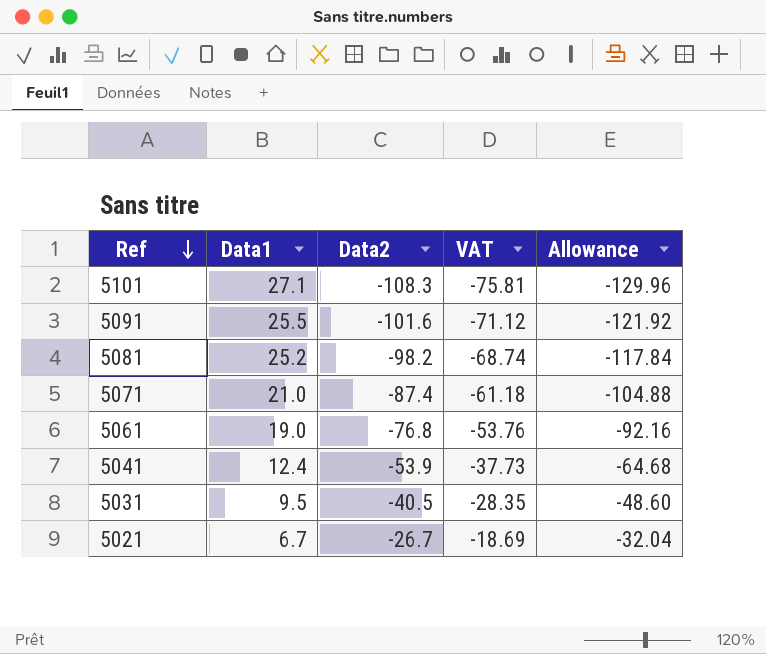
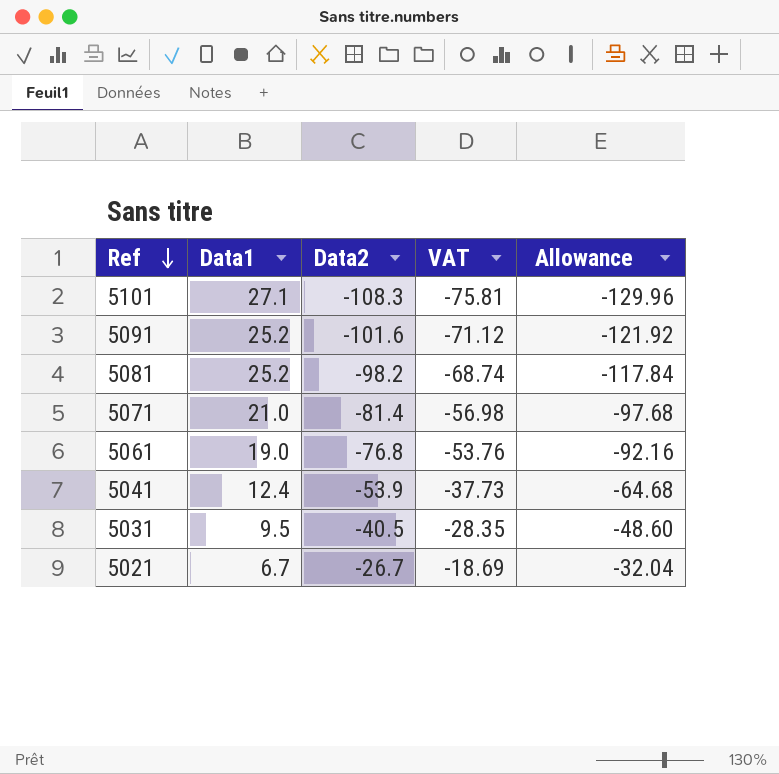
5091 | Data1: 25.5 -> 25.2
5071 | Data2: -87.4 -> -81.4
5071 | VAT: -61.18 -> -56.98
5071 | Allowance: -104.88 -> -97.68

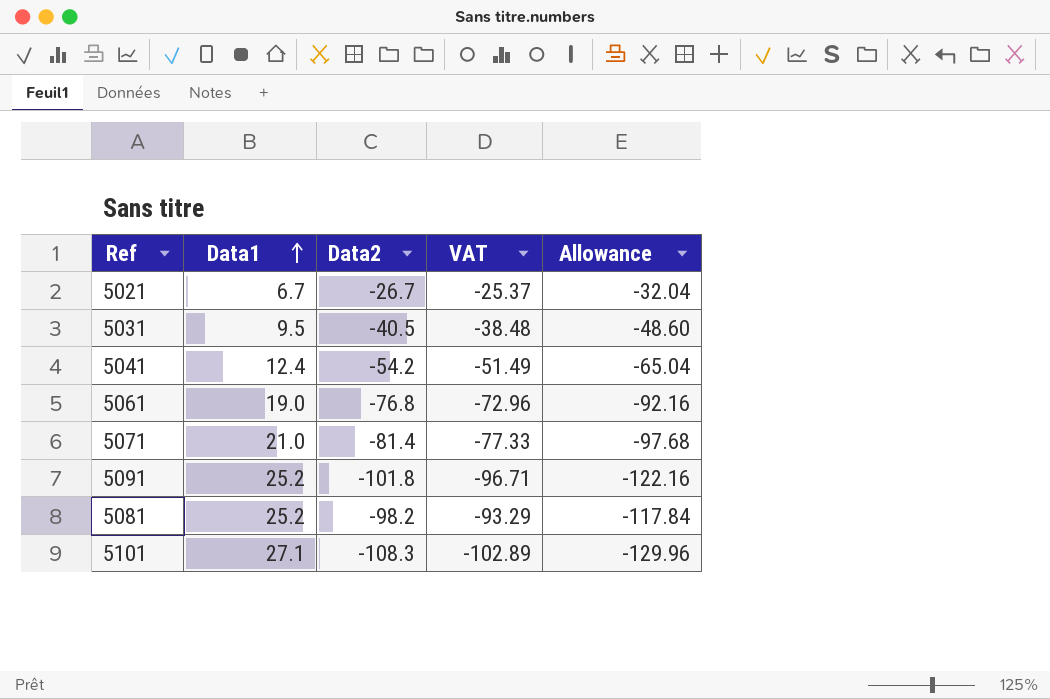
row order: Ref descending -> Data1 ascending
column VAT | formula: [Data2] * 0.7 -> [Data2] * 0.95
5041 | Data2: -53.9 -> -54.2
5041 | Allowance: -64.68 -> -65.04
5091 | Data2: -101.6 -> -101.8
5091 | Allowance: -121.92 -> -122.16

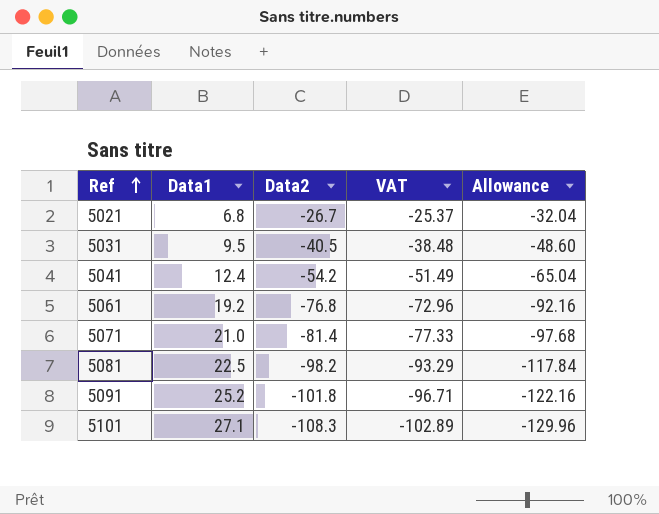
row order: Data1 ascending -> Ref ascending
5021 | Data1: 6.7 -> 6.8
5061 | Data1: 19.0 -> 19.2
5081 | Data1: 25.2 -> 22.5

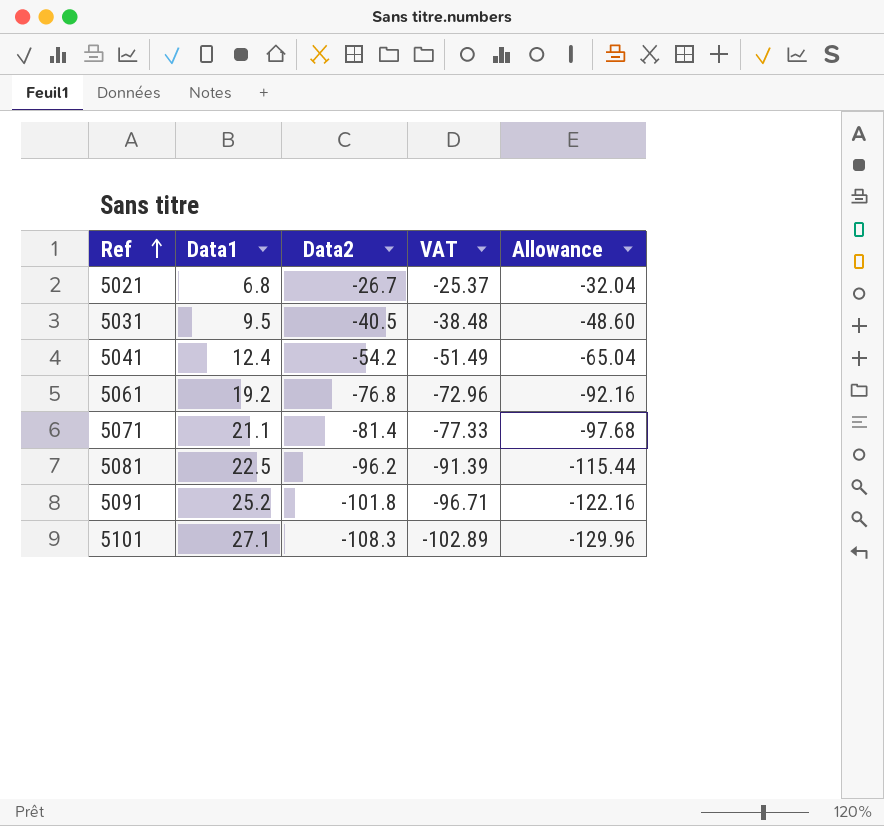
5071 | Data1: 21.0 -> 21.1
5081 | Data2: -98.2 -> -96.2
5081 | VAT: -93.29 -> -91.39
5081 | Allowance: -117.84 -> -115.44

